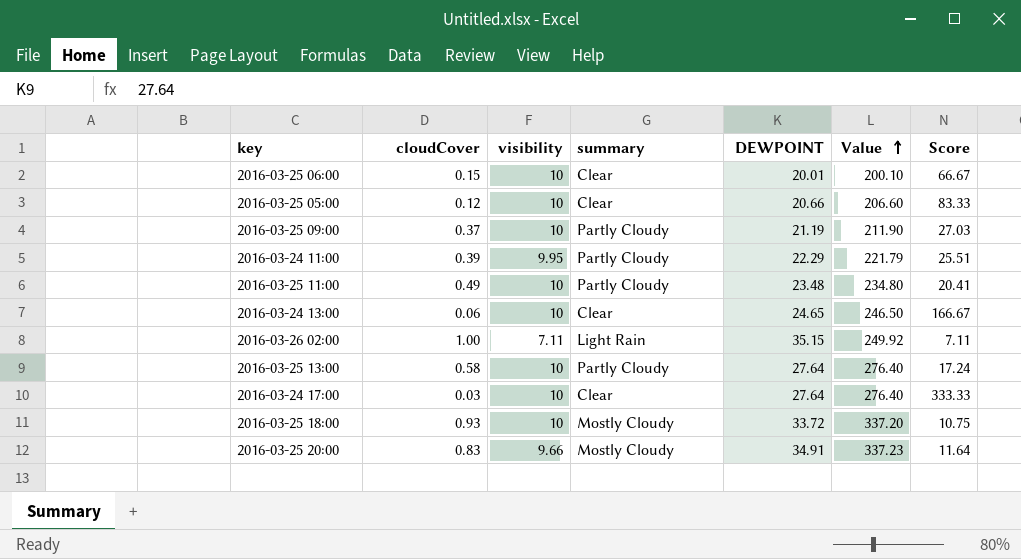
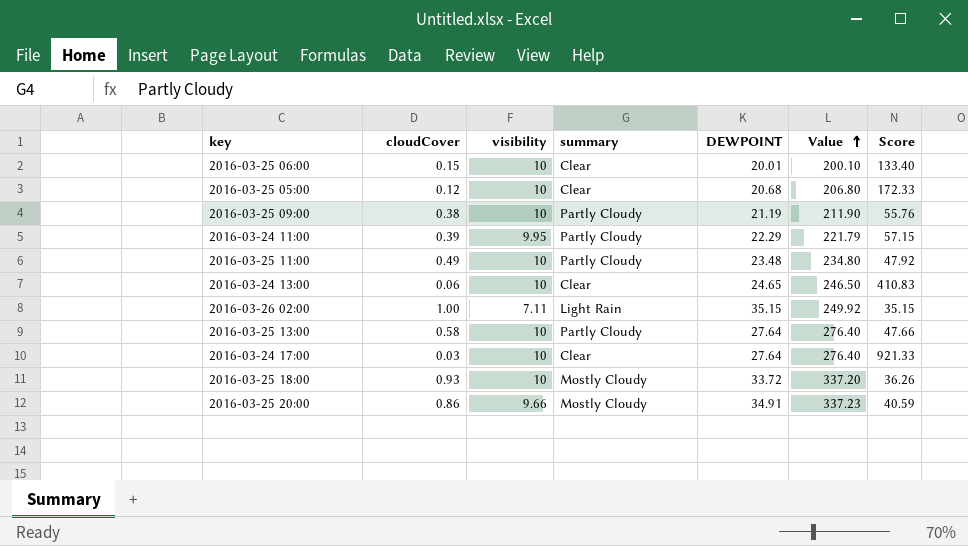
column Score | formula: [visibility] / [cloudCover] -> [DEWPOINT] / [cloudCover]
2016-03-25 05:00 | DEWPOINT: 20.66 -> 20.68
2016-03-25 05:00 | Value: 206.60 -> 206.80
2016-03-25 09:00 | cloudCover: 0.37 -> 0.38
2016-03-25 20:00 | cloudCover: 0.83 -> 0.86

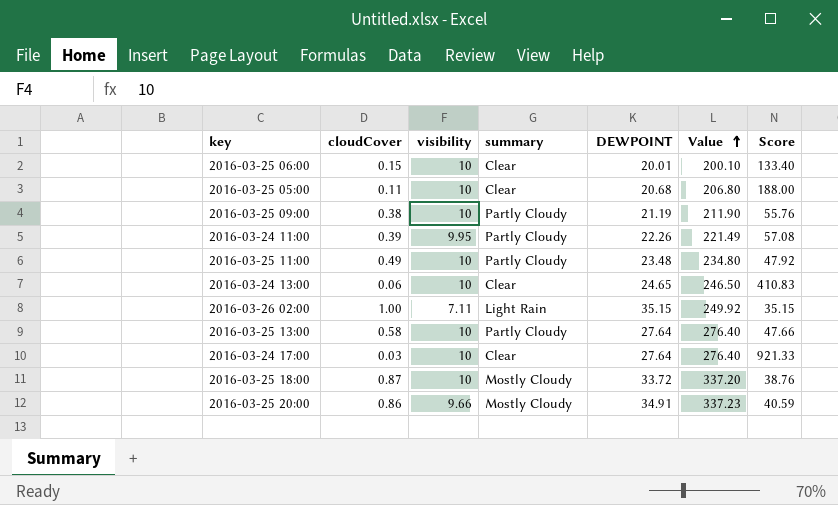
2016-03-25 05:00 | cloudCover: 0.12 -> 0.11
2016-03-25 05:00 | Score: 172.33 -> 188.00
2016-03-24 11:00 | DEWPOINT: 22.29 -> 22.26
2016-03-24 11:00 | Value: 221.79 -> 221.49
2016-03-24 11:00 | Score: 57.15 -> 57.08
2016-03-25 18:00 | cloudCover: 0.93 -> 0.87
2016-03-25 18:00 | Score: 36.26 -> 38.76

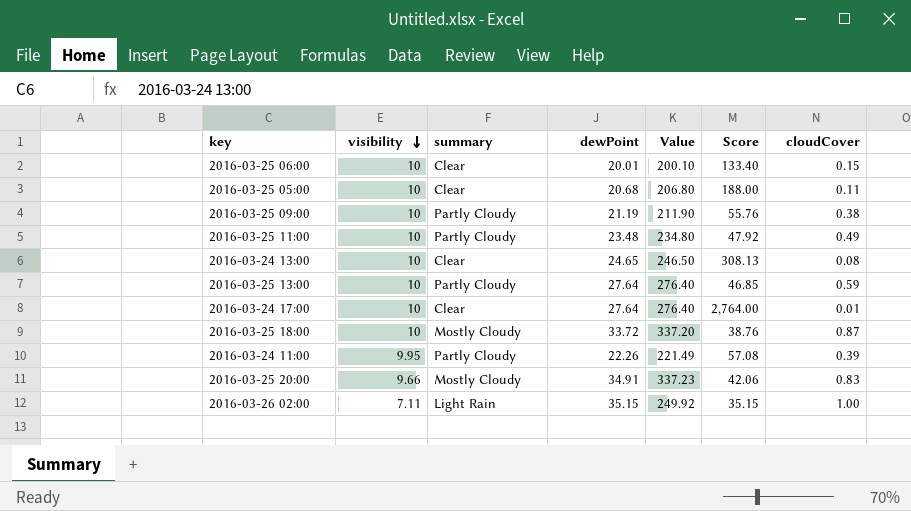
row order: Value ascending -> visibility descending
column name: DEWPOINT -> dewPoint
column cloudCover | position: 2 -> 7
2016-03-24 13:00 | Score: 410.83 -> 308.13
2016-03-24 13:00 | cloudCover: 0.06 -> 0.08
2016-03-25 13:00 | Score: 47.66 -> 46.85
2016-03-25 13:00 | cloudCover: 0.58 -> 0.59
2016-03-24 17:00 | Score: 921.33 -> 2,764.00
2016-03-24 17:00 | cloudCover: 0.03 -> 0.01
2016-03-25 20:00 | Score: 40.59 -> 42.06
2016-03-25 20:00 | cloudCover: 0.86 -> 0.83

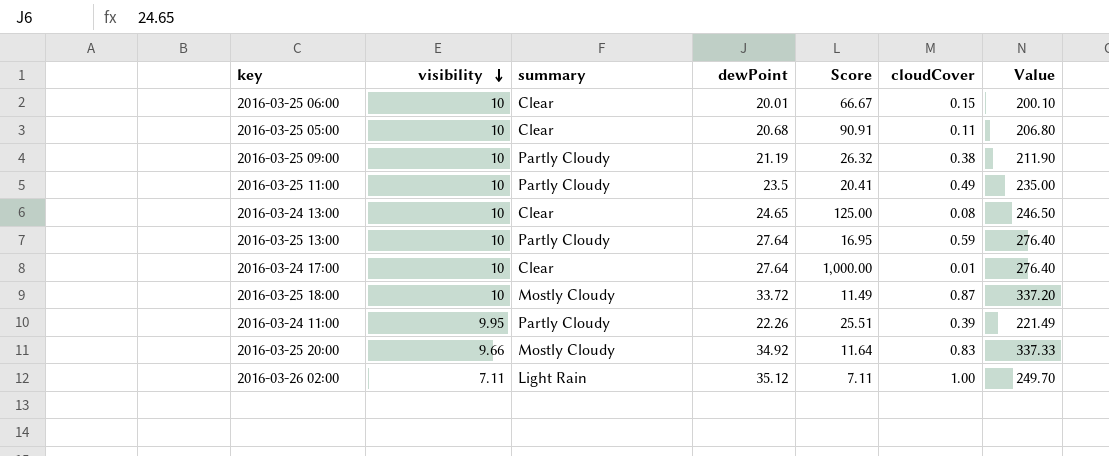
column Score | formula: [dewPoint] / [cloudCover] -> [visibility] / [cloudCover]
column Value | position: 5 -> 7
2016-03-25 11:00 | dewPoint: 23.48 -> 23.5
2016-03-25 11:00 | Value: 234.80 -> 235.00
2016-03-25 20:00 | dewPoint: 34.91 -> 34.92
2016-03-25 20:00 | Value: 337.23 -> 337.33
2016-03-26 02:00 | dewPoint: 35.15 -> 35.12
2016-03-26 02:00 | Value: 249.92 -> 249.70

